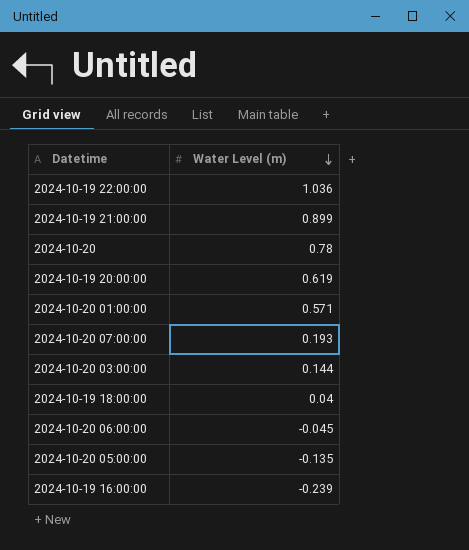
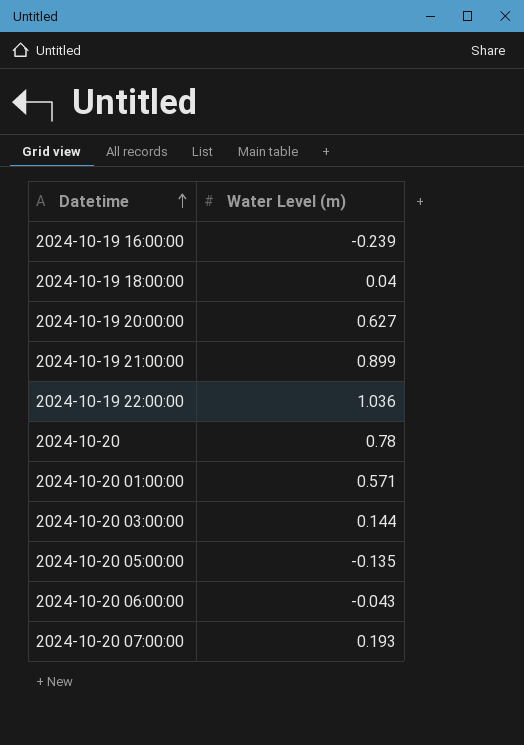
row order: Water Level (m) descending -> Datetime ascending
2024-10-19 20:00:00 | Water Level (m): 0.619 -> 0.627
2024-10-20 06:00:00 | Water Level (m): -0.045 -> -0.043

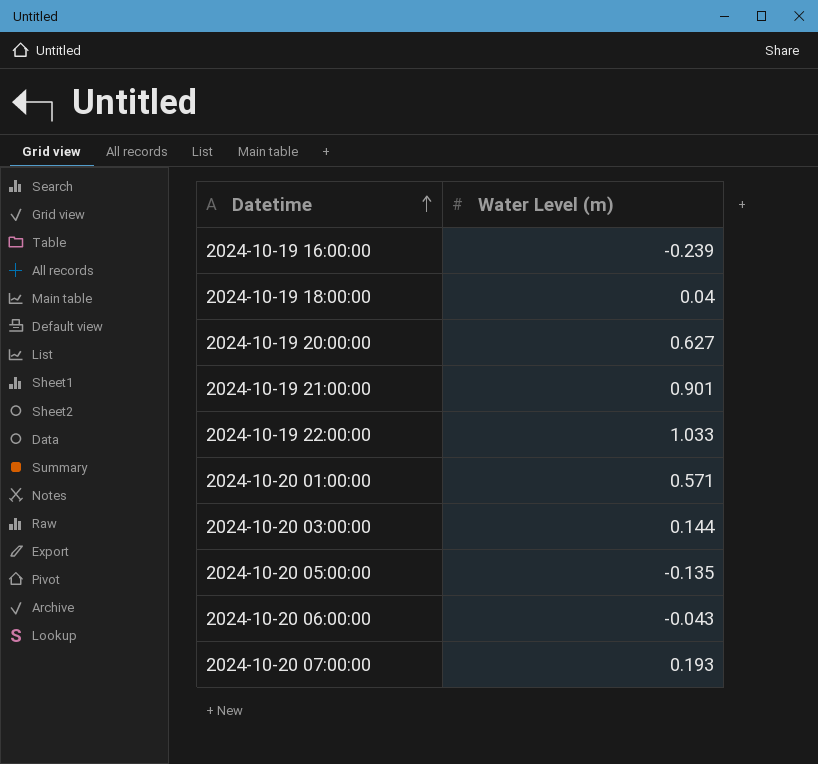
row 2024-10-20: 0.78 -> none
2024-10-19 21:00:00 | Water Level (m): 0.899 -> 0.901
2024-10-19 22:00:00 | Water Level (m): 1.036 -> 1.033

